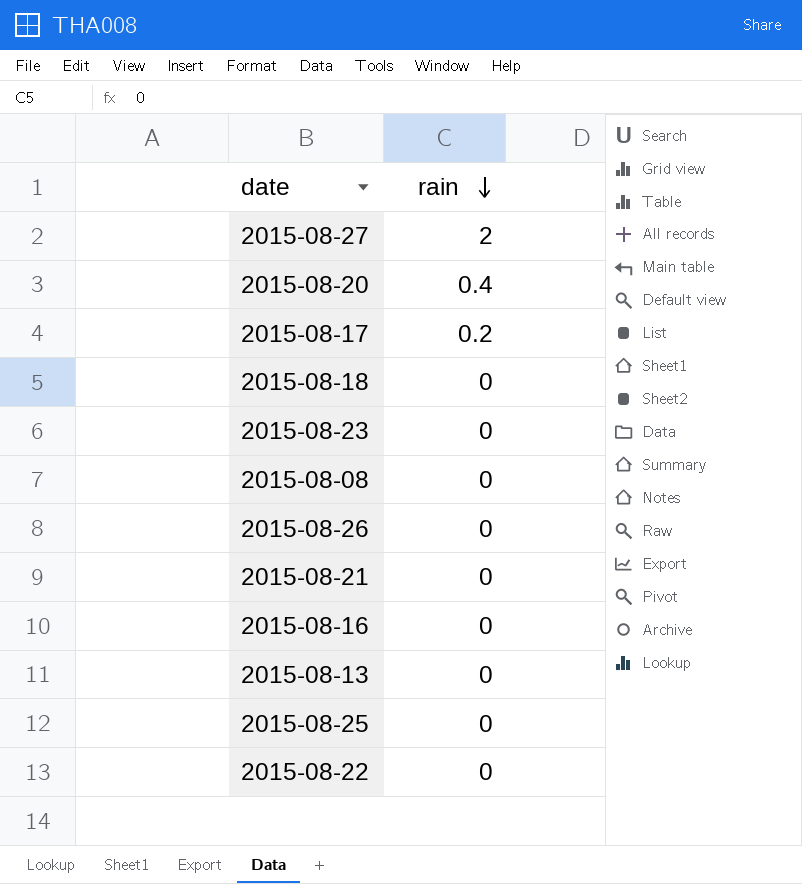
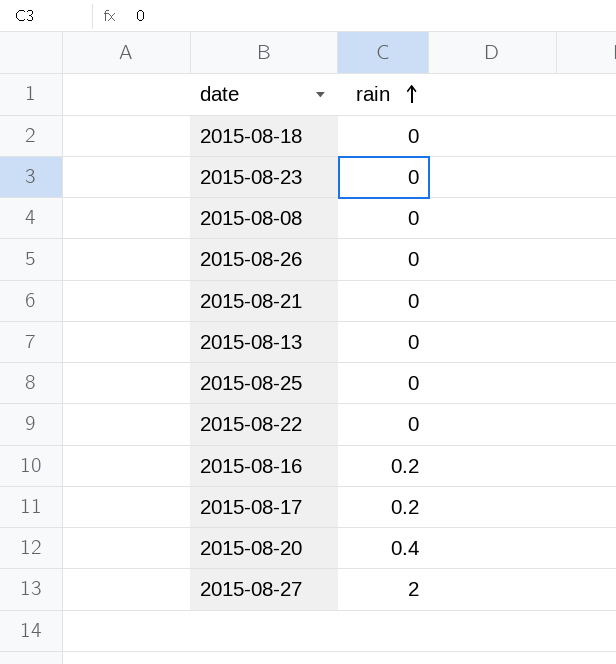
row order: rain descending -> rain ascending
2015-08-16 | rain: 0 -> 0.2

